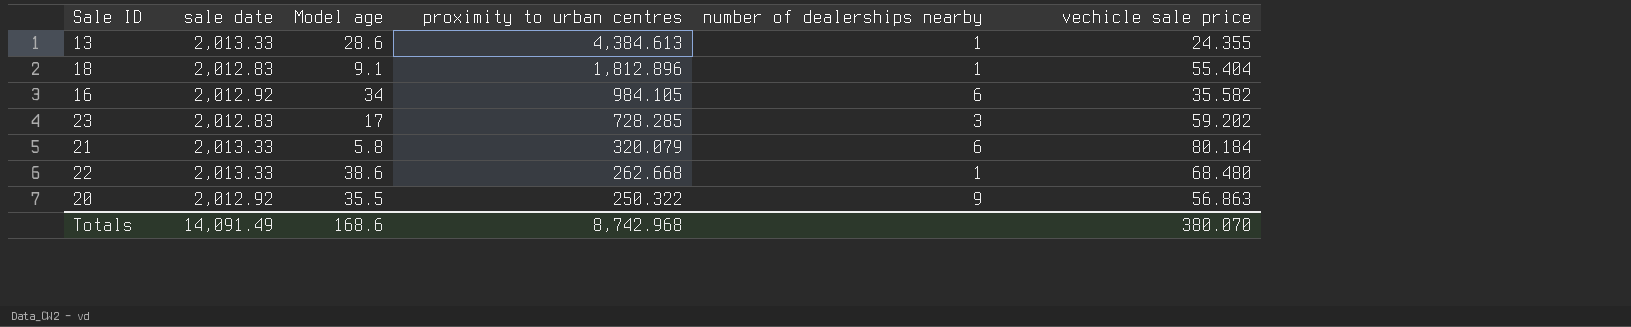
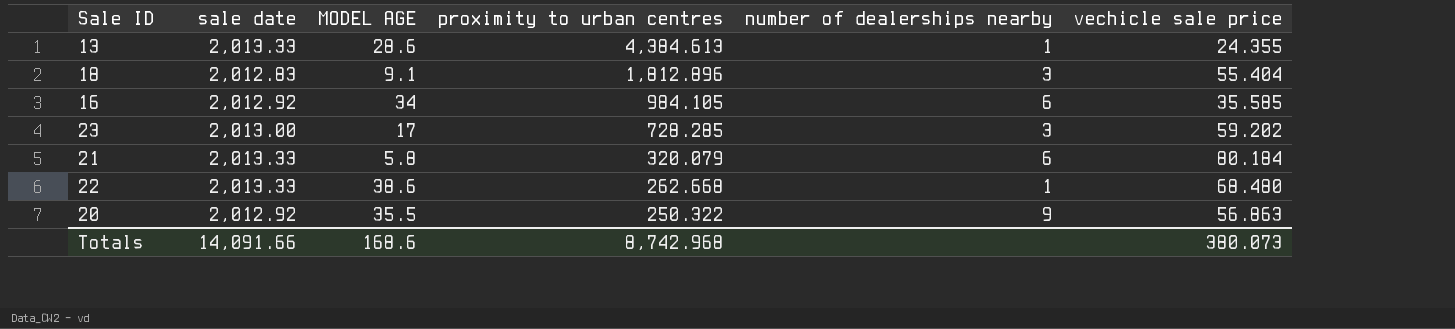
column name: Model age -> MODEL AGE
18 | number of dealerships nearby: 1 -> 3
16 | vechicle sale price: 35.582 -> 35.585
23 | sale date: 2,012.83 -> 2,013.00
Totals | sale date: 14,091.49 -> 14,091.66
Totals | vechicle sale price: 380.070 -> 380.073

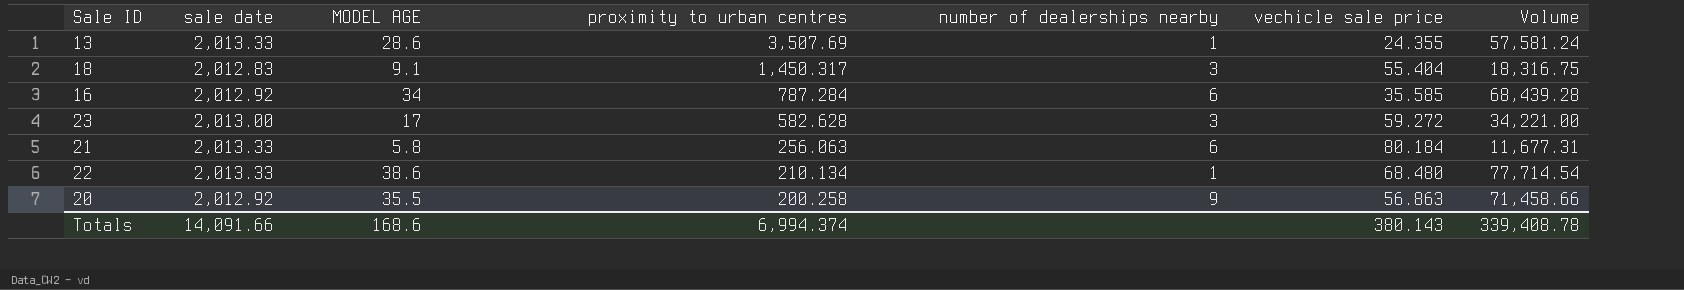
column Volume | formula: none -> [sale date] * [MODEL AGE]
13 | proximity to urban centres: 4,384.613 -> 3,507.69
18 | proximity to urban centres: 1,812.896 -> 1,450.317
16 | proximity to urban centres: 984.105 -> 787.284
23 | proximity to urban centres: 728.285 -> 582.628
23 | vechicle sale price: 59.202 -> 59.272
21 | proximity to urban centres: 320.079 -> 256.063
22 | proximity to urban centres: 262.668 -> 210.134
20 | proximity to urban centres: 250.322 -> 200.258
Totals | proximity to urban centres: 8,742.968 -> 6,994.374
Totals | vechicle sale price: 380.073 -> 380.143

